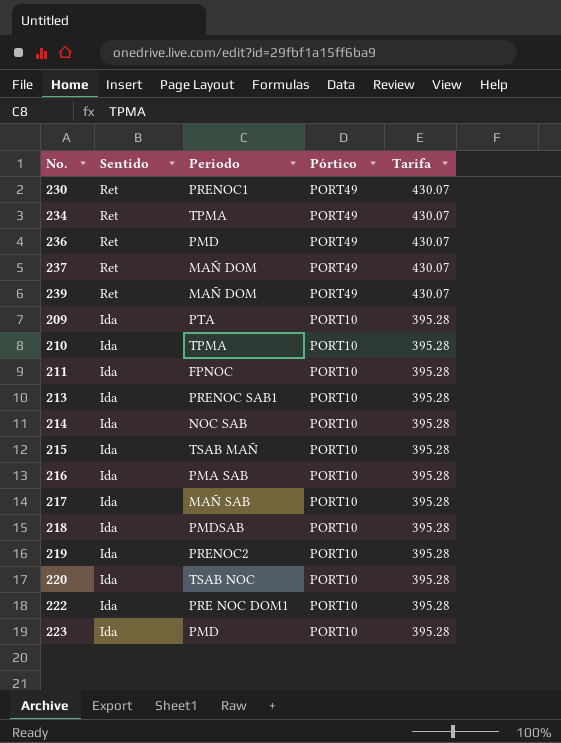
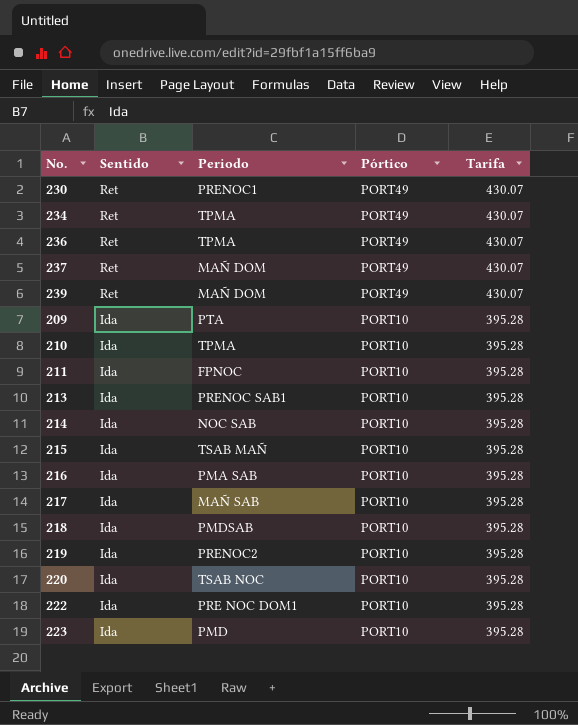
236 | Periodo: PMD -> TPMA

